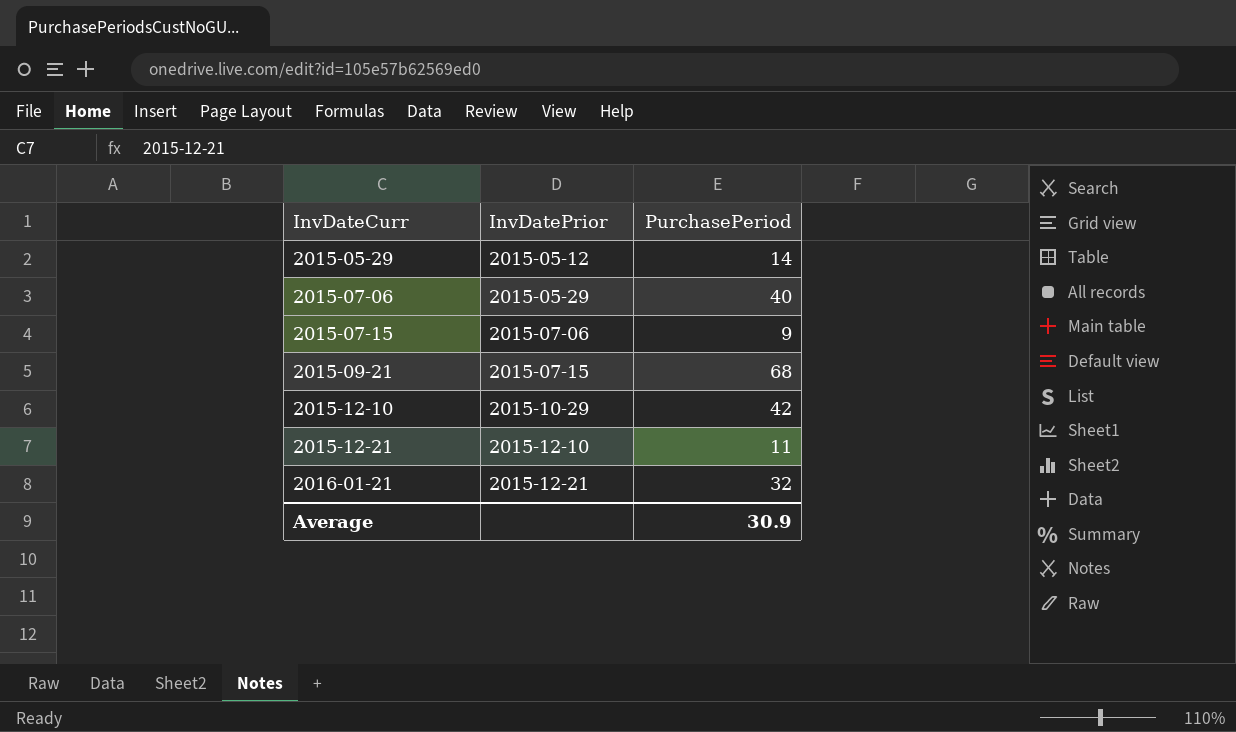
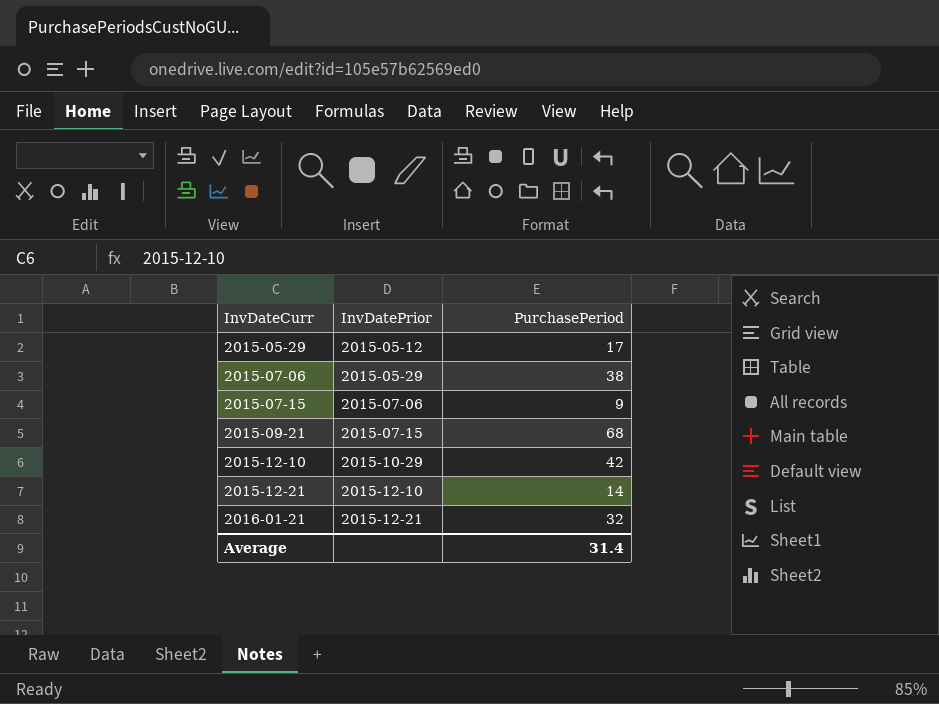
2015-05-29 | PurchasePeriod: 14 -> 17
2015-07-06 | PurchasePeriod: 40 -> 38
2015-12-21 | PurchasePeriod: 11 -> 14
Average | PurchasePeriod: 30.9 -> 31.4

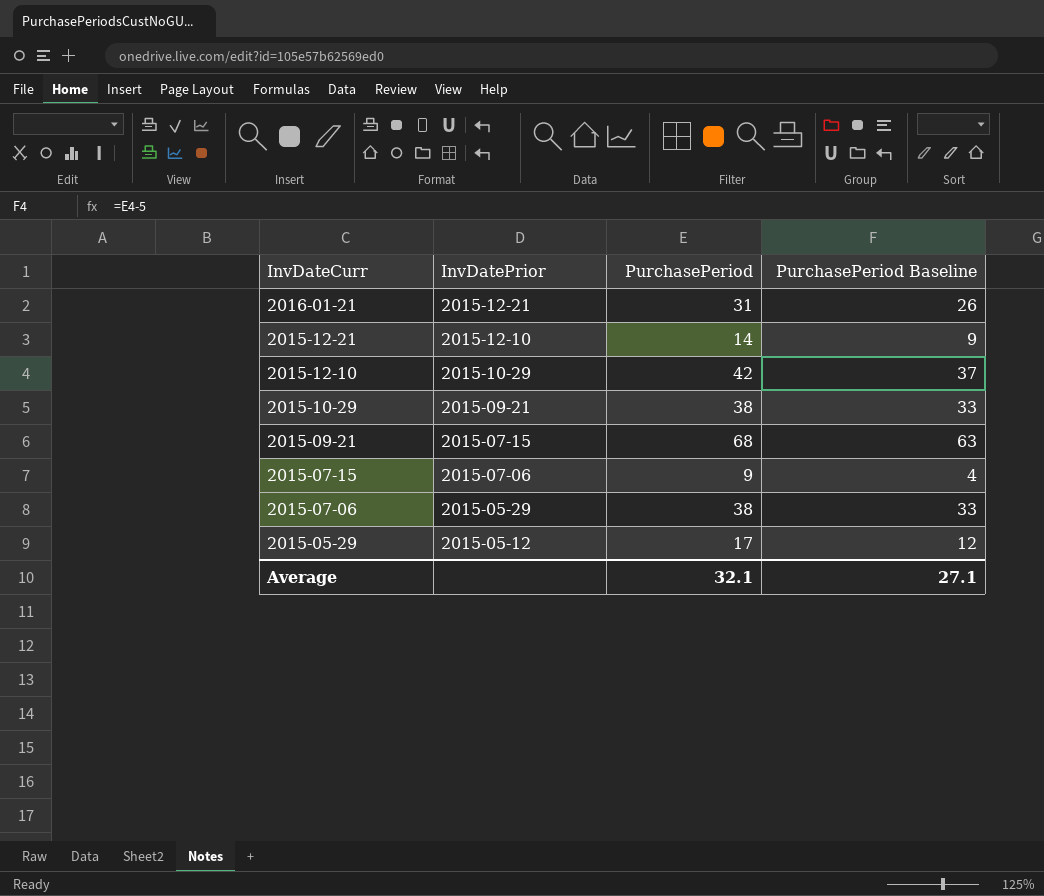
row order: InvDateCurr ascending -> InvDateCurr descending
column PurchasePeriod Baseline | formula: none -> [PurchasePeriod] - 5
2016-01-21 | PurchasePeriod: 32 -> 31
row 2015-10-29: none -> 2015-09-21 | 38 | 33
Average | PurchasePeriod: 31.4 -> 32.1

